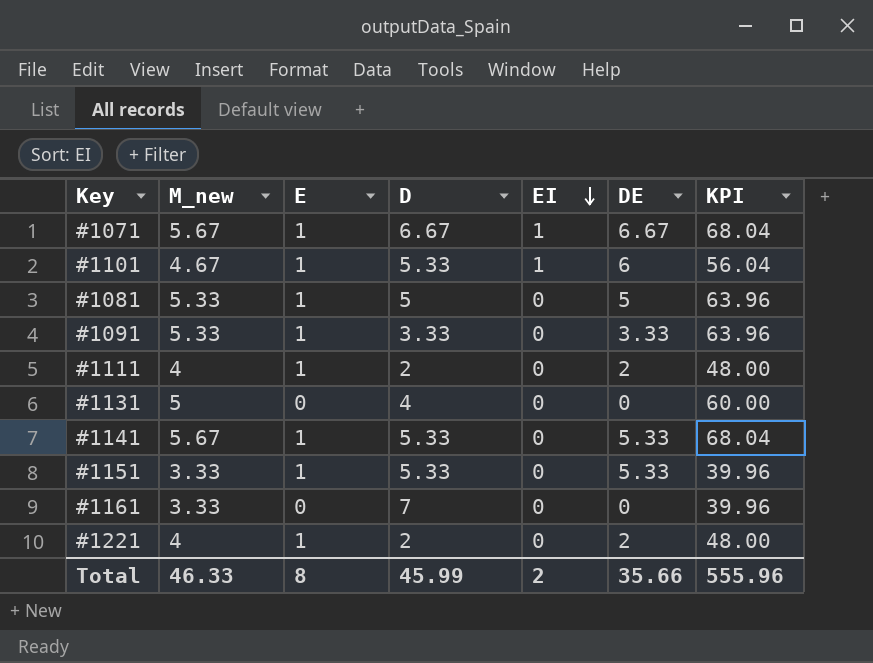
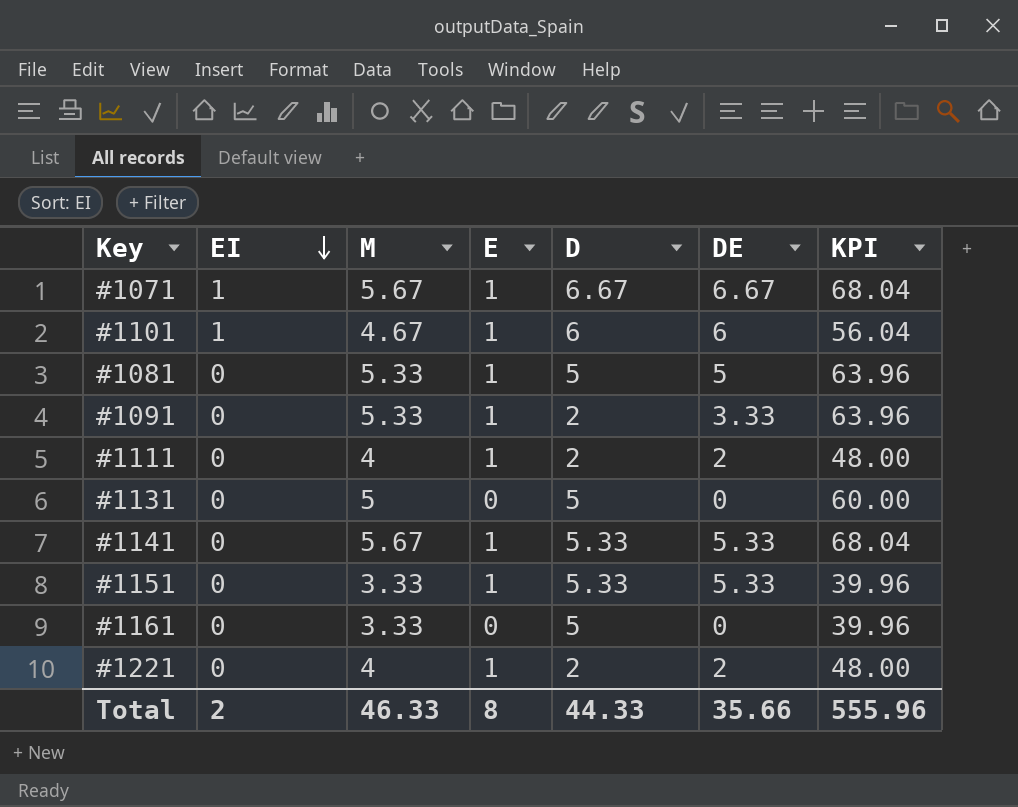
column EI | position: 5 -> 2
column name: M_new -> M
#1101 | D: 5.33 -> 6
#1091 | D: 3.33 -> 2
#1131 | D: 4 -> 5
#1161 | D: 7 -> 5
Total | D: 45.99 -> 44.33

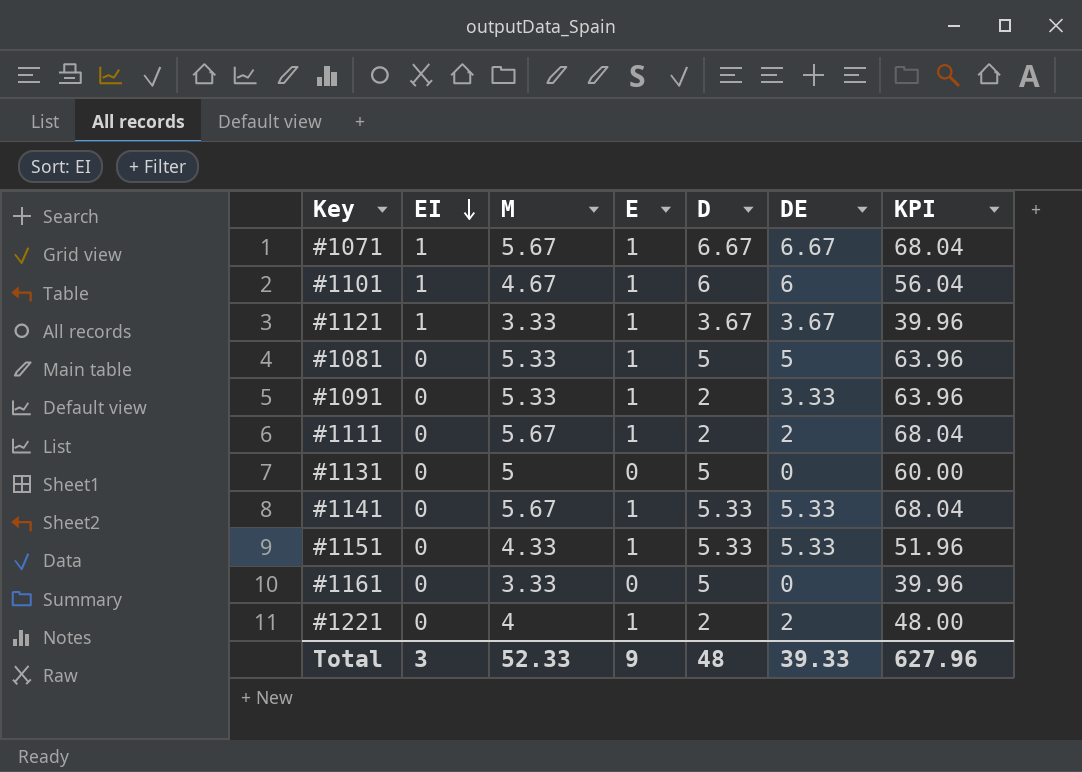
row #1121: none -> 1 | 3.33 | 1 | 3.67 | 3.67 | 39.96
#1111 | M: 4 -> 5.67
#1111 | KPI: 48.00 -> 68.04
#1151 | M: 3.33 -> 4.33
#1151 | KPI: 39.96 -> 51.96
Total | EI: 2 -> 3
Total | M: 46.33 -> 52.33
Total | E: 8 -> 9
Total | D: 44.33 -> 48
Total | DE: 35.66 -> 39.33
Total | KPI: 555.96 -> 627.96

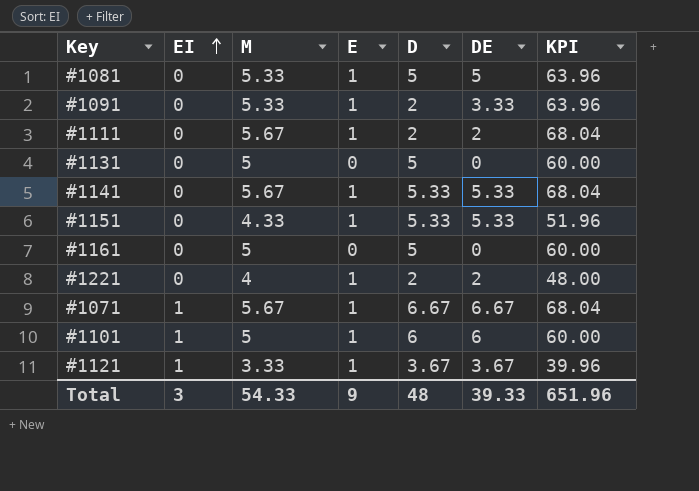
row order: EI descending -> EI ascending
#1161 | M: 3.33 -> 5
#1161 | KPI: 39.96 -> 60.00
#1101 | M: 4.67 -> 5
#1101 | KPI: 56.04 -> 60.00
Total | M: 52.33 -> 54.33
Total | KPI: 627.96 -> 651.96

